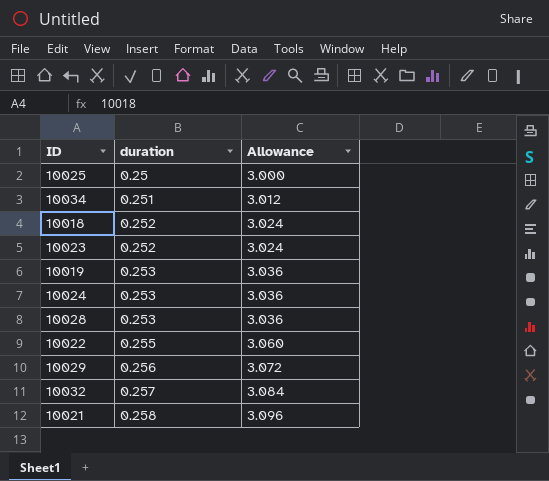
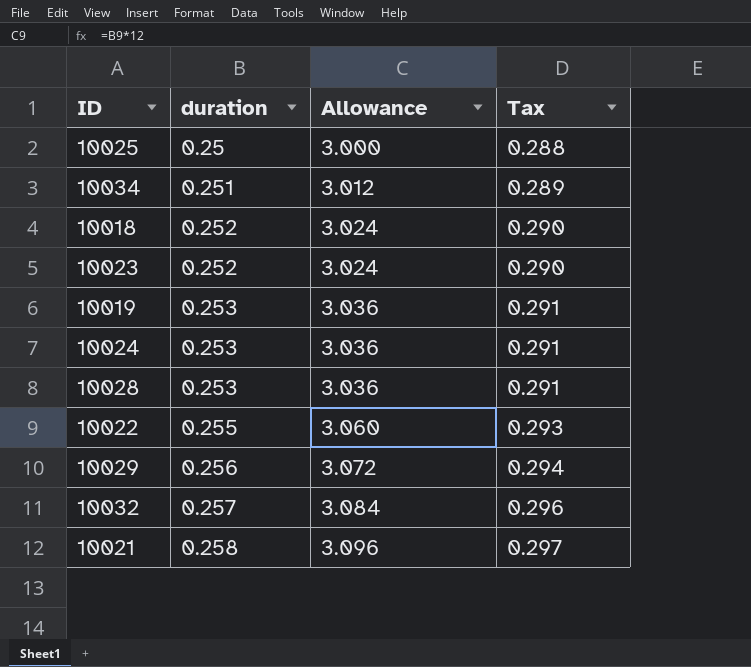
column Tax | formula: none -> [duration] * 1.15

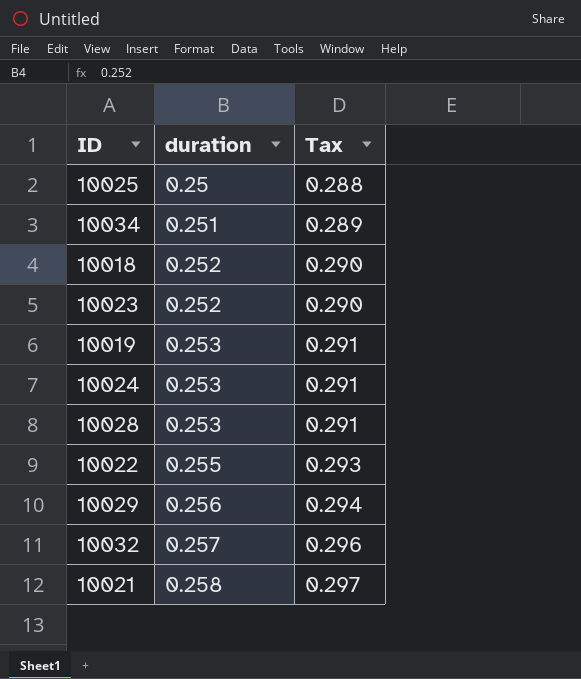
column Allowance | formula: [duration] * 12 -> none

